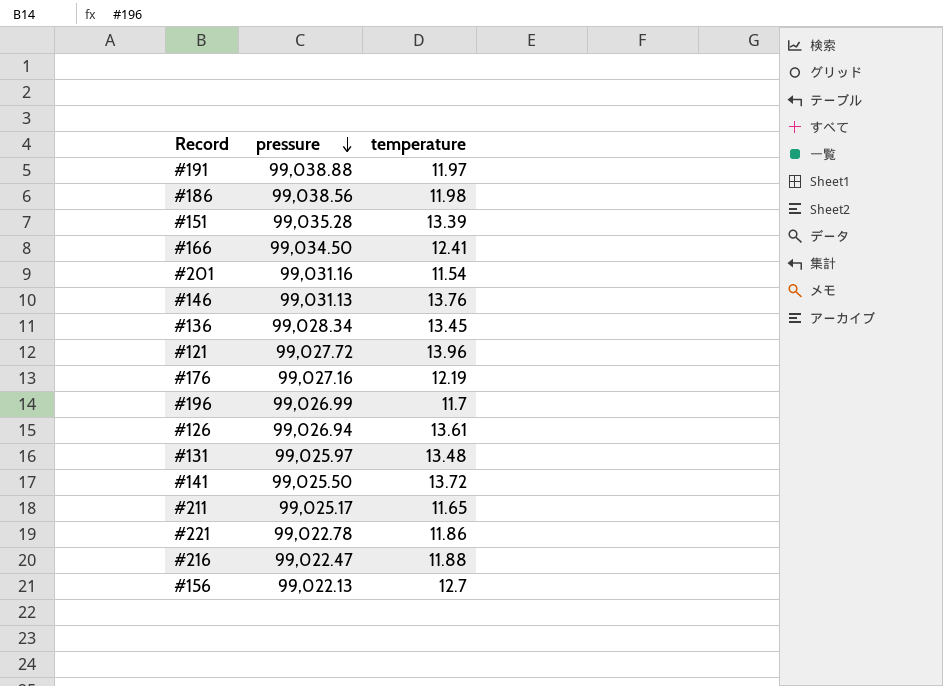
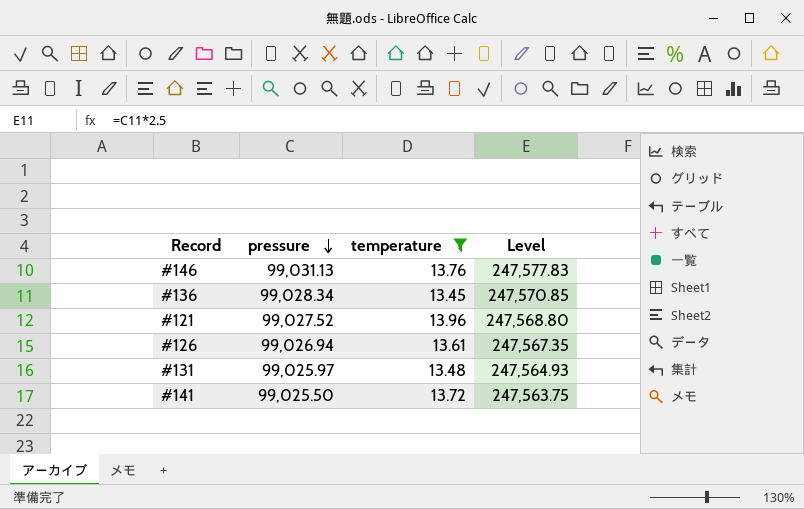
filter: none -> temperature >= 13.45
column Level | formula: none -> [pressure] * 2.5
#121 | pressure: 99,027.72 -> 99,027.52

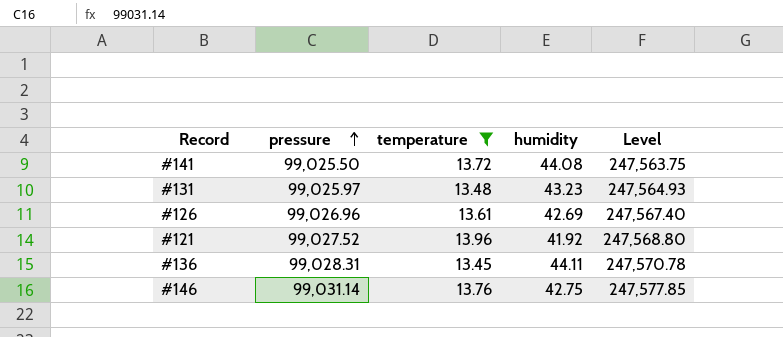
row order: pressure descending -> pressure ascending
column humidity | position: none -> 4
#126 | pressure: 99,026.94 -> 99,026.96
#126 | Level: 247,567.35 -> 247,567.40
#136 | pressure: 99,028.34 -> 99,028.31
#136 | Level: 247,570.85 -> 247,570.78
#146 | pressure: 99,031.13 -> 99,031.14
#146 | Level: 247,577.83 -> 247,577.85

